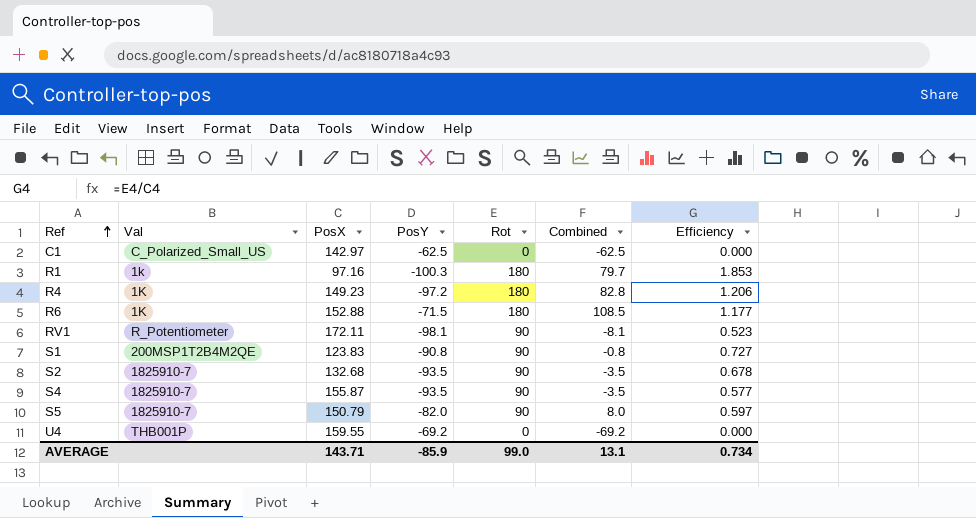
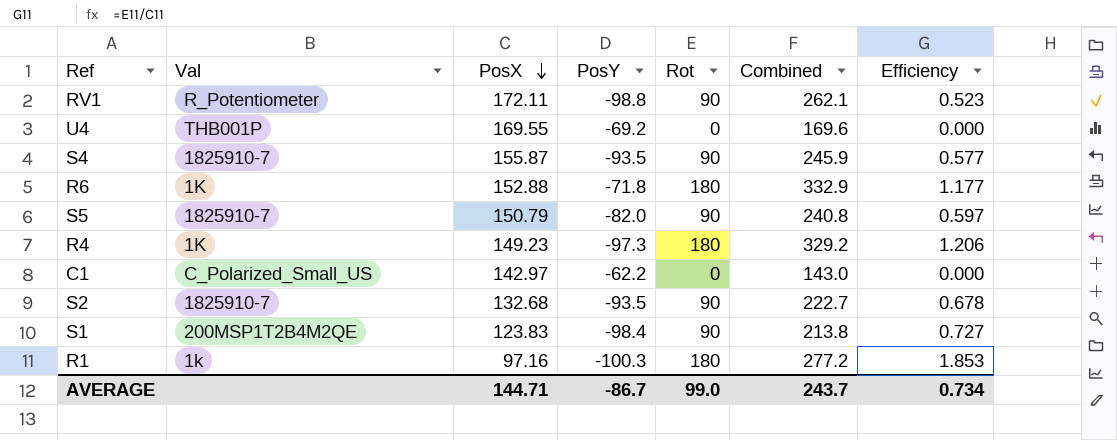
row order: Ref ascending -> PosX descending
column Combined | formula: [PosY] + [Rot] -> [PosX] + [Rot]
RV1 | PosY: -98.1 -> -98.8
U4 | PosX: 159.55 -> 169.55
R6 | PosY: -71.5 -> -71.8
R4 | PosY: -97.2 -> -97.3
C1 | PosY: -62.5 -> -62.2
S1 | PosY: -90.8 -> -98.4
AVERAGE | PosX: 143.71 -> 144.71
AVERAGE | PosY: -85.9 -> -86.7
AVERAGE | Combined: 13.1 -> 243.7

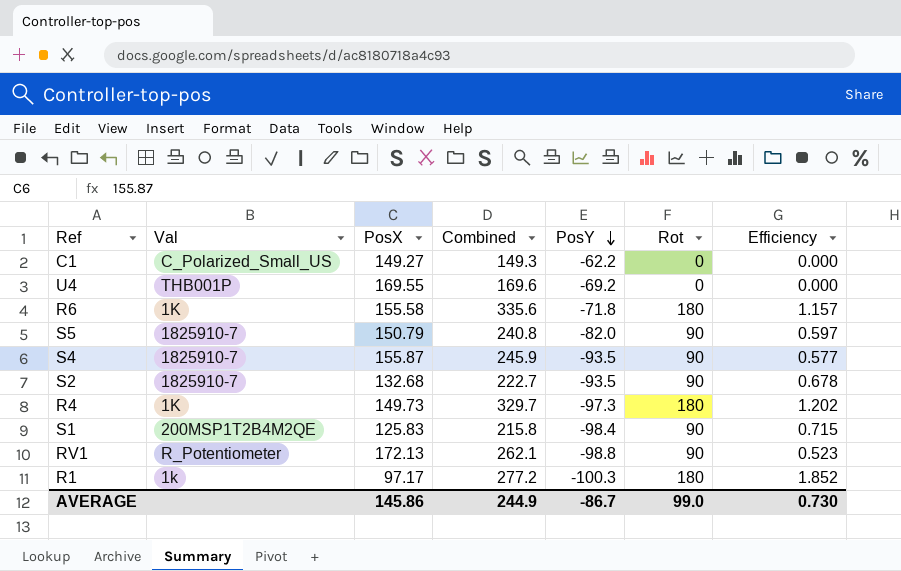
row order: PosX descending -> PosY descending
column Combined | position: 6 -> 4
C1 | PosX: 142.97 -> 149.27
C1 | Combined: 143.0 -> 149.3
R6 | PosX: 152.88 -> 155.58
R6 | Combined: 332.9 -> 335.6
R6 | Efficiency: 1.177 -> 1.157
R4 | PosX: 149.23 -> 149.73
R4 | Combined: 329.2 -> 329.7
R4 | Efficiency: 1.206 -> 1.202
S1 | PosX: 123.83 -> 125.83
S1 | Combined: 213.8 -> 215.8
S1 | Efficiency: 0.727 -> 0.715
RV1 | PosX: 172.11 -> 172.13
R1 | PosX: 97.16 -> 97.17
R1 | Efficiency: 1.853 -> 1.852
AVERAGE | PosX: 144.71 -> 145.86
AVERAGE | Combined: 243.7 -> 244.9
AVERAGE | Efficiency: 0.734 -> 0.730

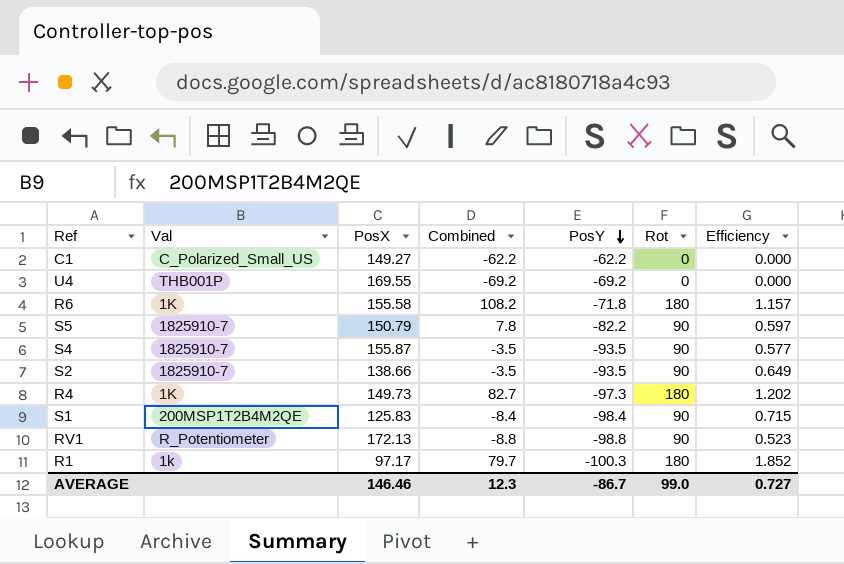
column Combined | formula: [PosX] + [Rot] -> [PosY] + [Rot]
S5 | PosY: -82.0 -> -82.2
S2 | PosX: 132.68 -> 138.66
S2 | Efficiency: 0.678 -> 0.649
AVERAGE | PosX: 145.86 -> 146.46
AVERAGE | Combined: 244.9 -> 12.3
AVERAGE | Efficiency: 0.730 -> 0.727

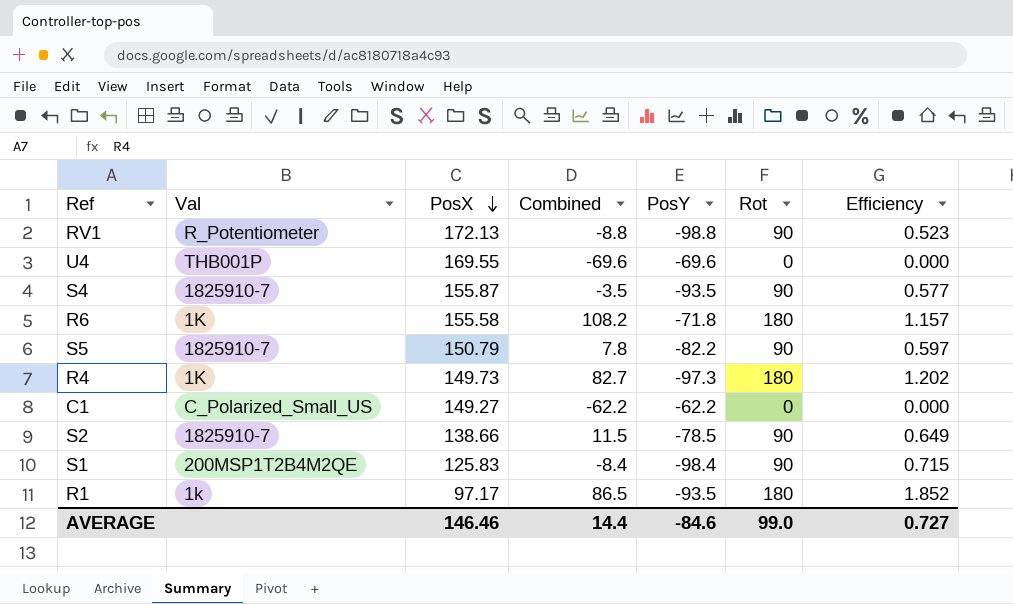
row order: PosY descending -> PosX descending
U4 | Combined: -69.2 -> -69.6
U4 | PosY: -69.2 -> -69.6
S2 | Combined: -3.5 -> 11.5
S2 | PosY: -93.5 -> -78.5
R1 | Combined: 79.7 -> 86.5
R1 | PosY: -100.3 -> -93.5
AVERAGE | Combined: 12.3 -> 14.4
AVERAGE | PosY: -86.7 -> -84.6

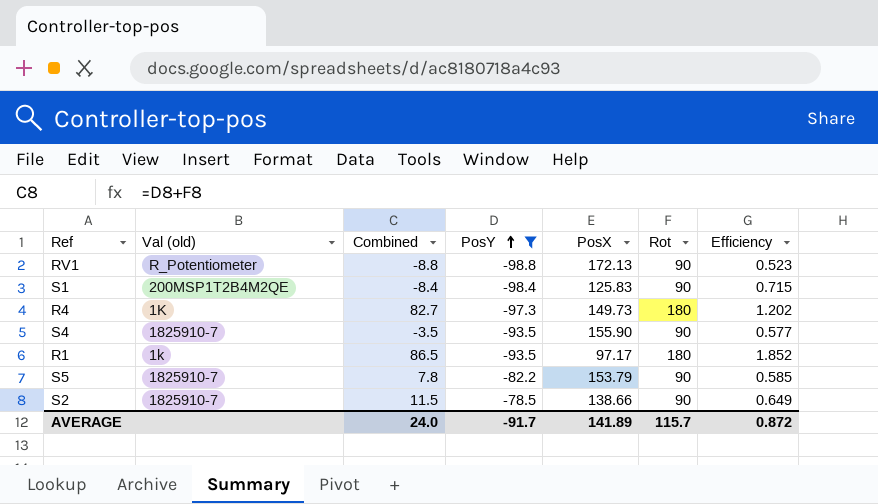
filter: none -> PosY <= -78.5
row order: PosX descending -> PosY ascending
column name: Val -> Val (old)
column PosX | position: 3 -> 5
S4 | PosX: 155.87 -> 155.90
S5 | PosX: 150.79 -> 153.79
S5 | Efficiency: 0.597 -> 0.585
AVERAGE | Combined: 14.4 -> 24.0
AVERAGE | PosY: -84.6 -> -91.7
AVERAGE | PosX: 146.46 -> 141.89
AVERAGE | Rot: 99.0 -> 115.7
AVERAGE | Efficiency: 0.727 -> 0.872

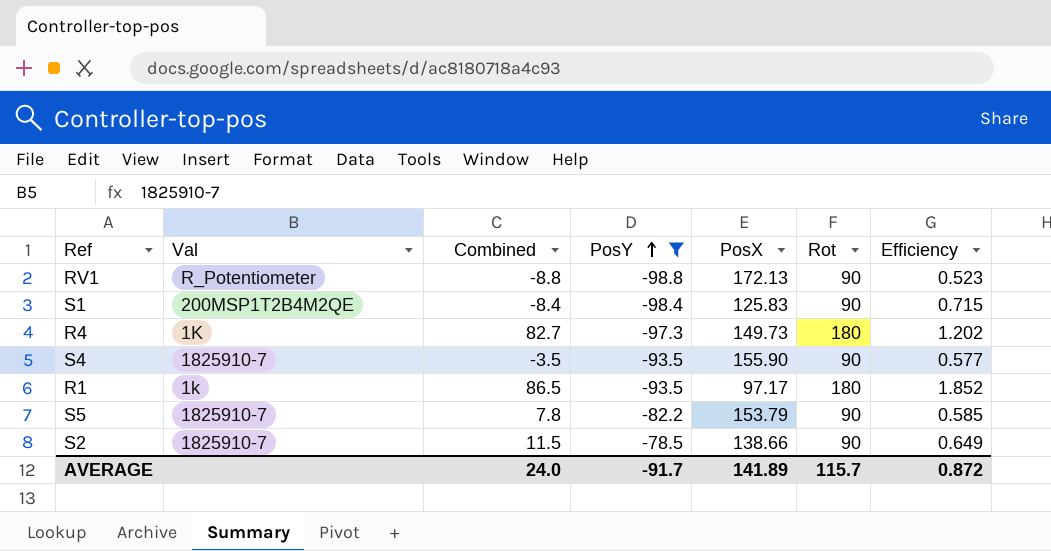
column name: Val (old) -> Val

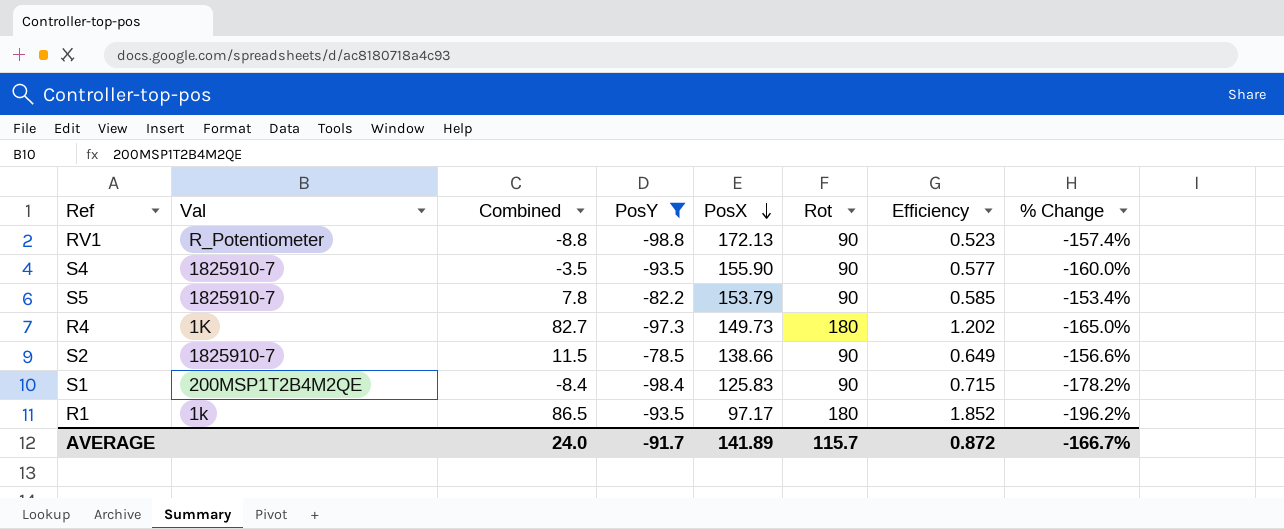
row order: PosY ascending -> PosX descending
column % Change | formula: none -> ([PosY] - [PosX]) / [PosX]

